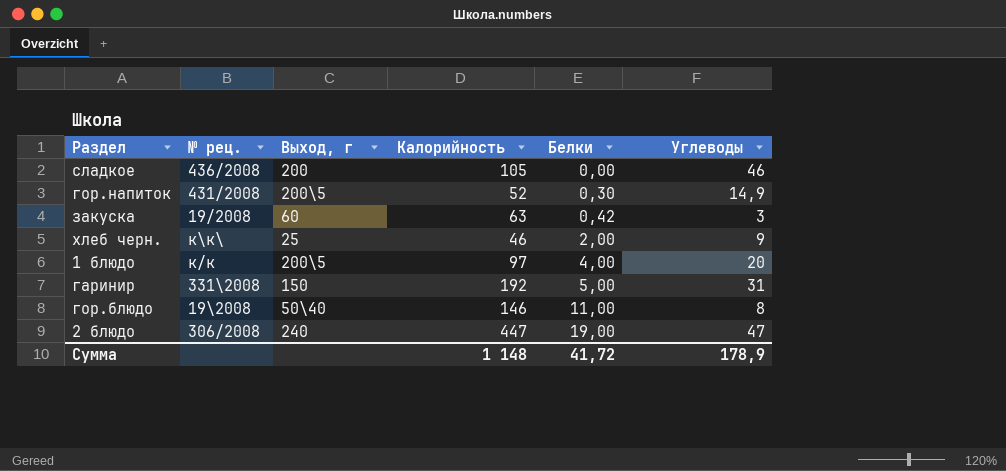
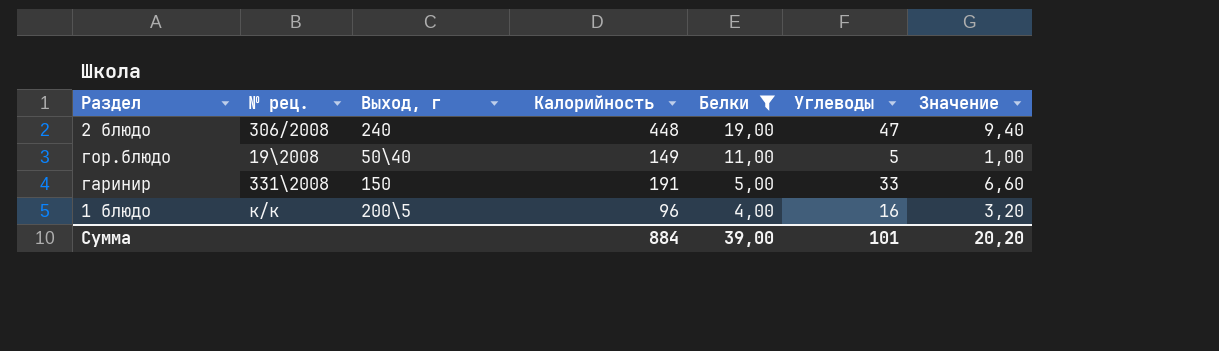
filter: none -> Белки >= 4,00
row order: Белки ascending -> Белки descending
column Значение | formula: none -> [Углеводы] * 0,2
2 блюдо | Калорийность: 447 -> 448
гор.блюдо | Калорийность: 146 -> 149
гор.блюдо | Углеводы: 8 -> 5
гаринир | Калорийность: 192 -> 191
гаринир | Углеводы: 31 -> 33
1 блюдо | Калорийность: 97 -> 96
1 блюдо | Углеводы: 20 -> 16
Сумма | Калорийность: 1 148 -> 884
Сумма | Белки: 41,72 -> 39,00
Сумма | Углеводы: 178,9 -> 101

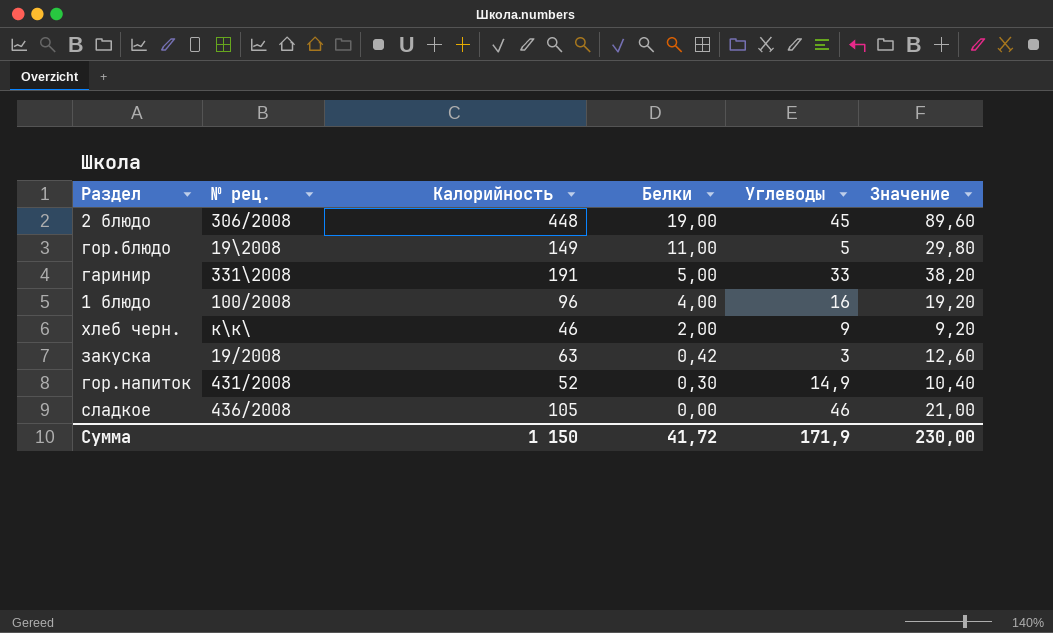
filter: Белки >= 4,00 -> none
column Выход, г | position: 3 -> none
column Значение | formula: [Углеводы] * 0,2 -> [Калорийность] * 0,2
2 блюдо | Углеводы: 47 -> 45
1 блюдо | № рец.: к/к -> 100/2008
Сумма | Калорийность: 884 -> 1 150
Сумма | Белки: 39,00 -> 41,72
Сумма | Углеводы: 101 -> 171,9
Сумма | Значение: 20,20 -> 230,00

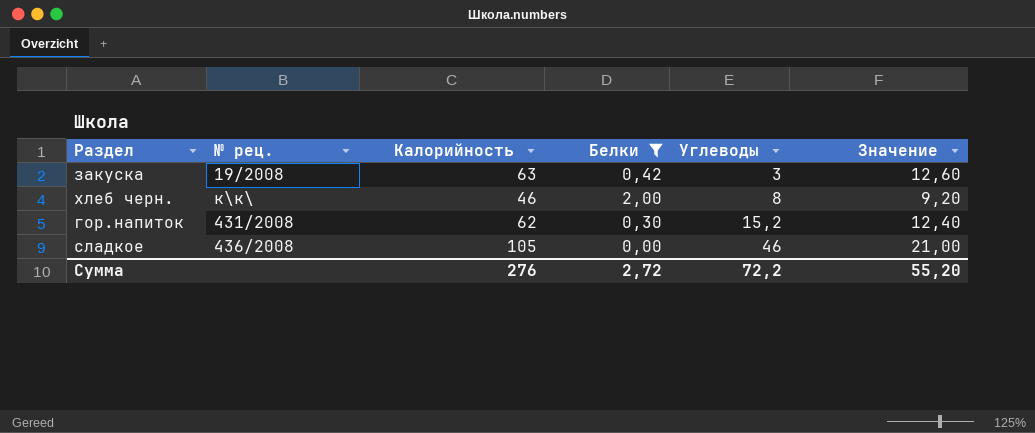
filter: none -> Белки <= 2,00
row order: Белки descending -> Углеводы ascending
хлеб черн. | Углеводы: 9 -> 8
гор.напиток | Калорийность: 52 -> 62
гор.напиток | Углеводы: 14,9 -> 15,2
гор.напиток | Значение: 10,40 -> 12,40
Сумма | Калорийность: 1 150 -> 276
Сумма | Белки: 41,72 -> 2,72
Сумма | Углеводы: 171,9 -> 72,2
Сумма | Значение: 230,00 -> 55,20

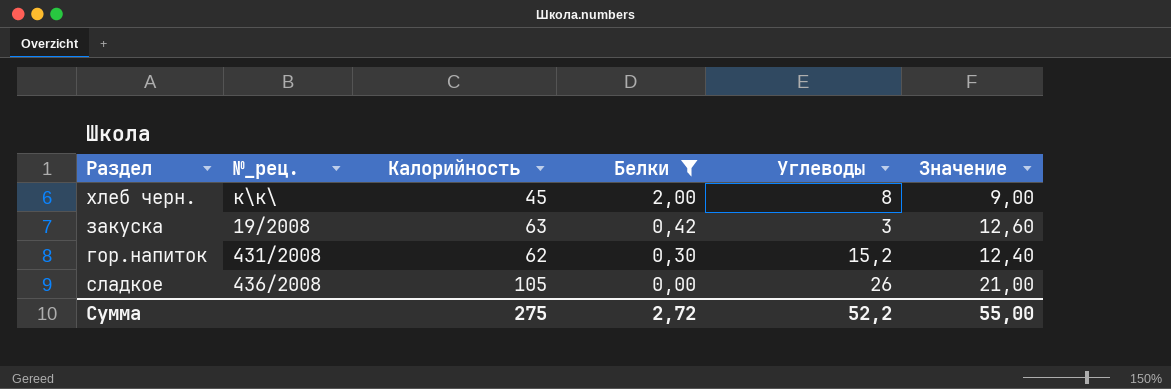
row order: Углеводы ascending -> Белки descending
column name: № рец. -> №_рец.
хлеб черн. | Калорийность: 46 -> 45
хлеб черн. | Значение: 9,20 -> 9,00
сладкое | Углеводы: 46 -> 26
Сумма | Калорийность: 276 -> 275
Сумма | Углеводы: 72,2 -> 52,2
Сумма | Значение: 55,20 -> 55,00

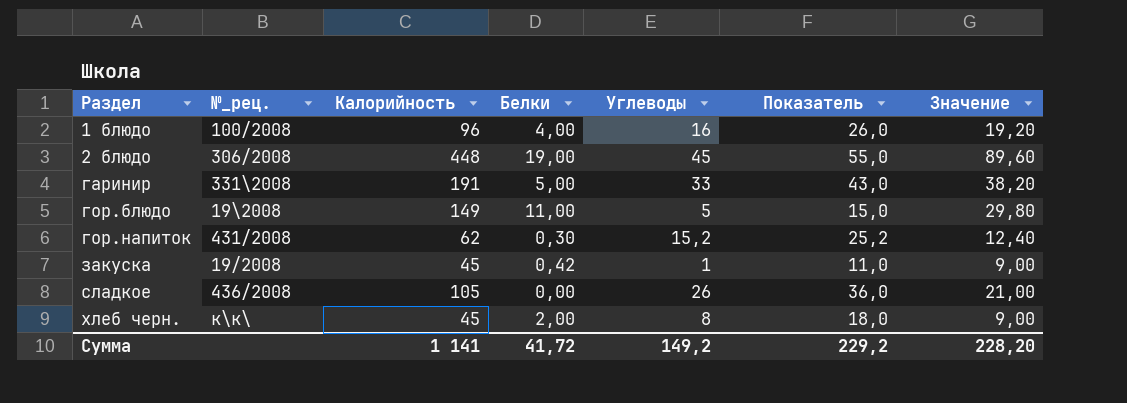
filter: Белки <= 2,00 -> none
row order: Белки descending -> Раздел ascending
column Показатель | formula: none -> [Углеводы] + 10
закуска | Калорийность: 63 -> 45
закуска | Углеводы: 3 -> 1
закуска | Значение: 12,60 -> 9,00
Сумма | Калорийность: 275 -> 1 141
Сумма | Белки: 2,72 -> 41,72
Сумма | Углеводы: 52,2 -> 149,2
Сумма | Значение: 55,00 -> 228,20

